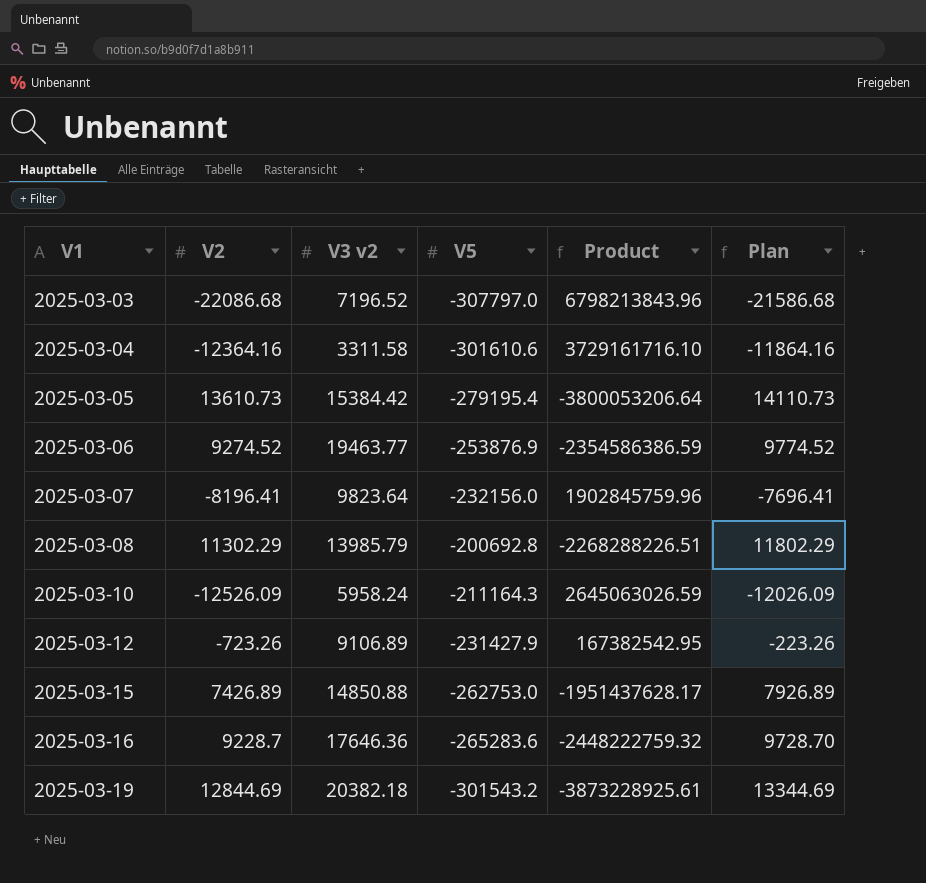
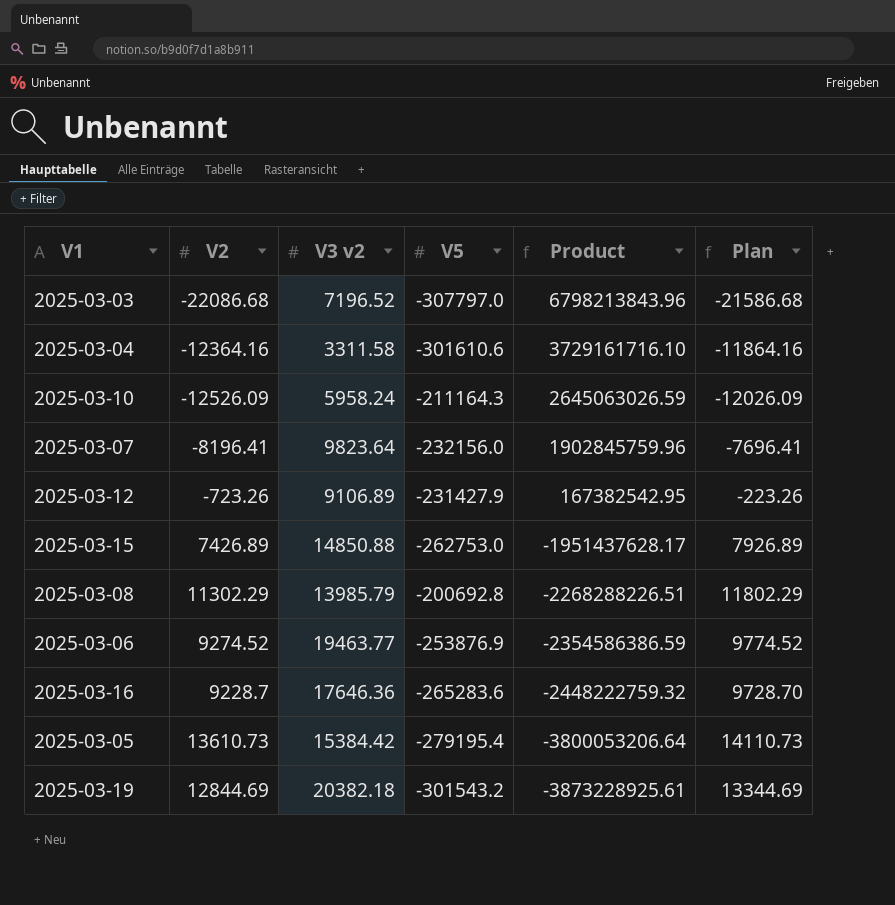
row order: V1 ascending -> Product descending

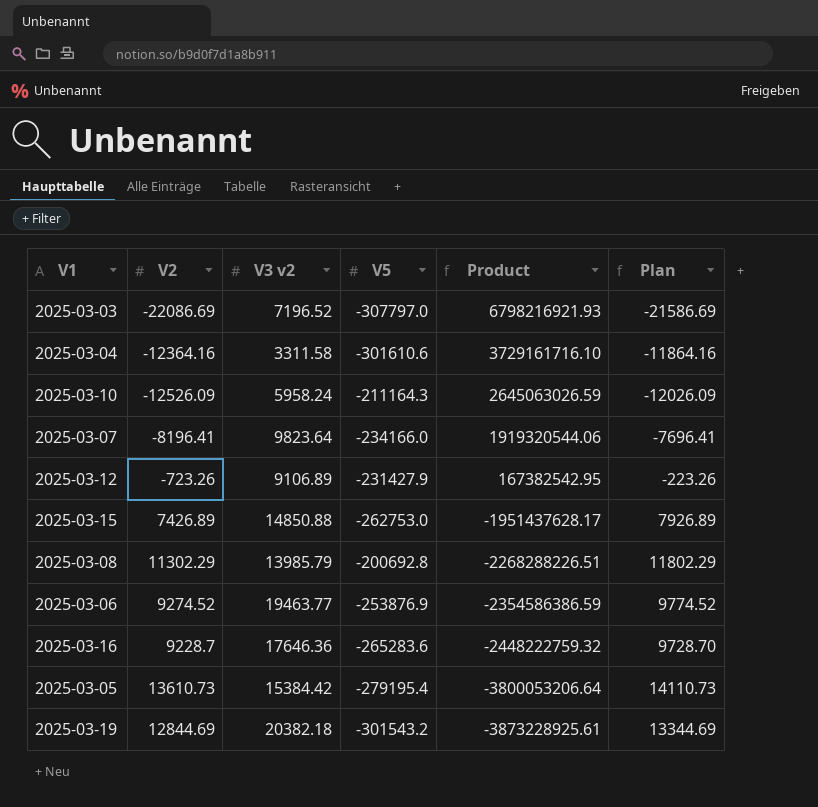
2025-03-03 | V2: -22086.68 -> -22086.69
2025-03-03 | Product: 6798213843.96 -> 6798216921.93
2025-03-03 | Plan: -21586.68 -> -21586.69
2025-03-07 | V5: -232156.0 -> -234166.0
2025-03-07 | Product: 1902845759.96 -> 1919320544.06

